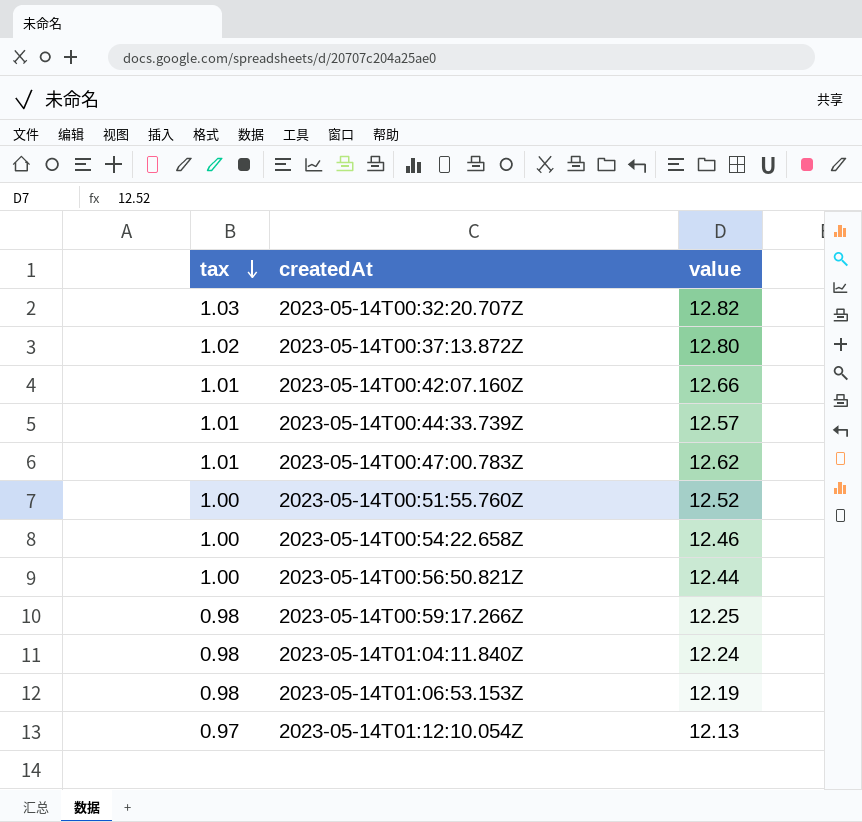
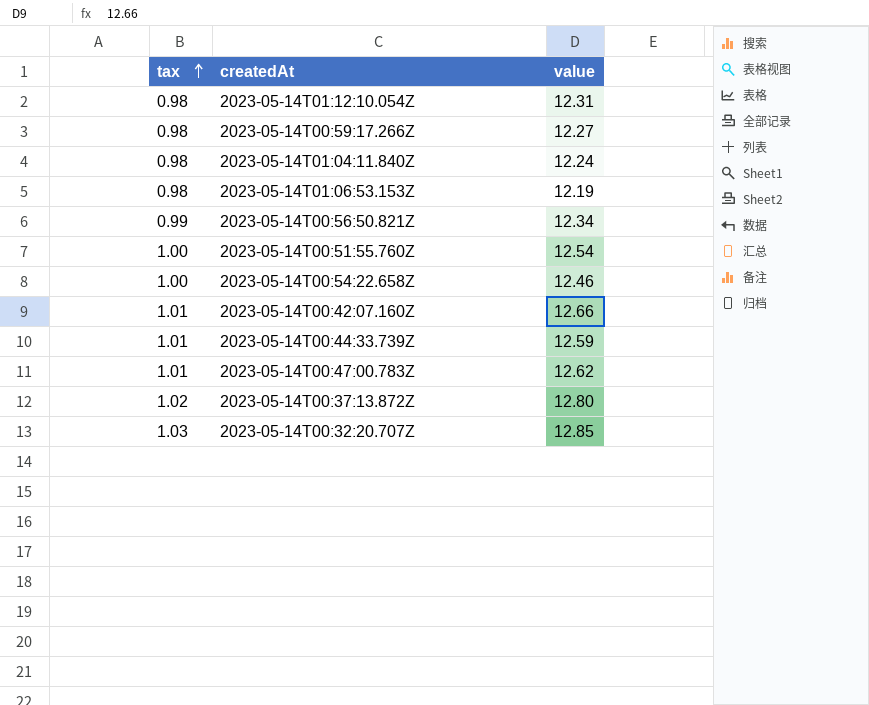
row order: tax descending -> tax ascending
2023-05-14T01:12:10.054Z | tax: 0.97 -> 0.98
2023-05-14T01:12:10.054Z | value: 12.13 -> 12.31
2023-05-14T00:59:17.266Z | value: 12.25 -> 12.27
2023-05-14T00:56:50.821Z | tax: 1.00 -> 0.99
2023-05-14T00:56:50.821Z | value: 12.44 -> 12.34
2023-05-14T00:51:55.760Z | value: 12.52 -> 12.54
2023-05-14T00:44:33.739Z | value: 12.57 -> 12.59
2023-05-14T00:32:20.707Z | value: 12.82 -> 12.85

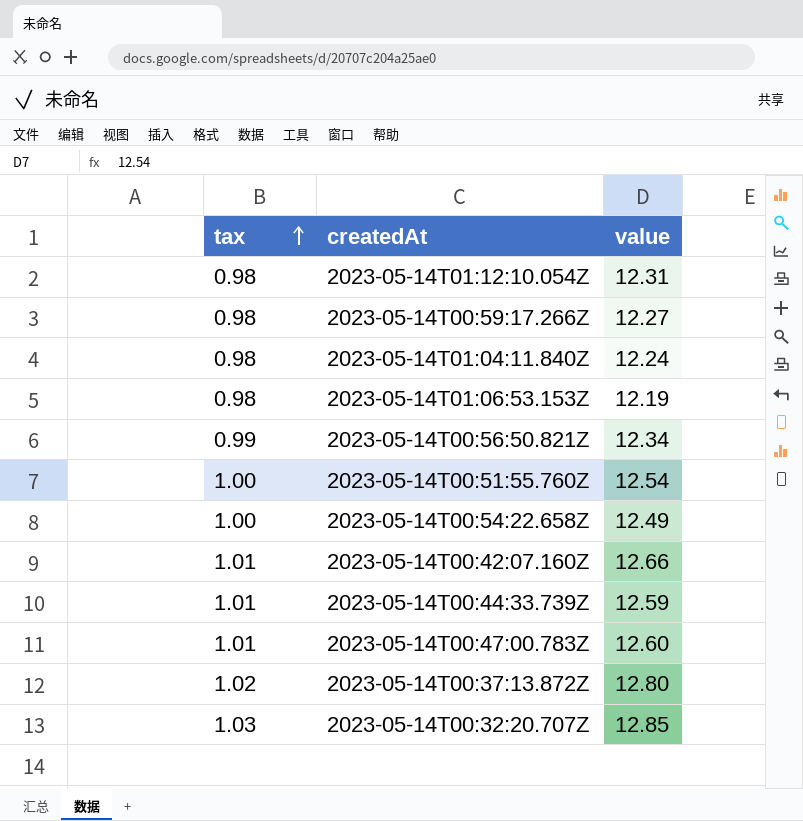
2023-05-14T00:54:22.658Z | value: 12.46 -> 12.49
2023-05-14T00:47:00.783Z | value: 12.62 -> 12.60

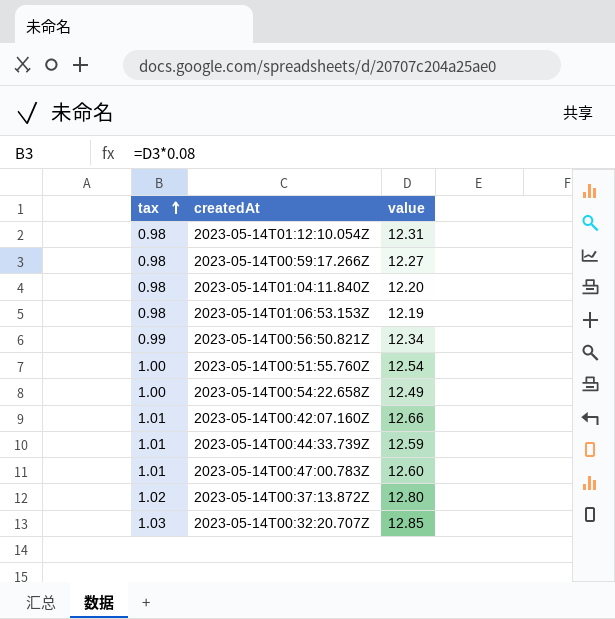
2023-05-14T01:04:11.840Z | value: 12.24 -> 12.20

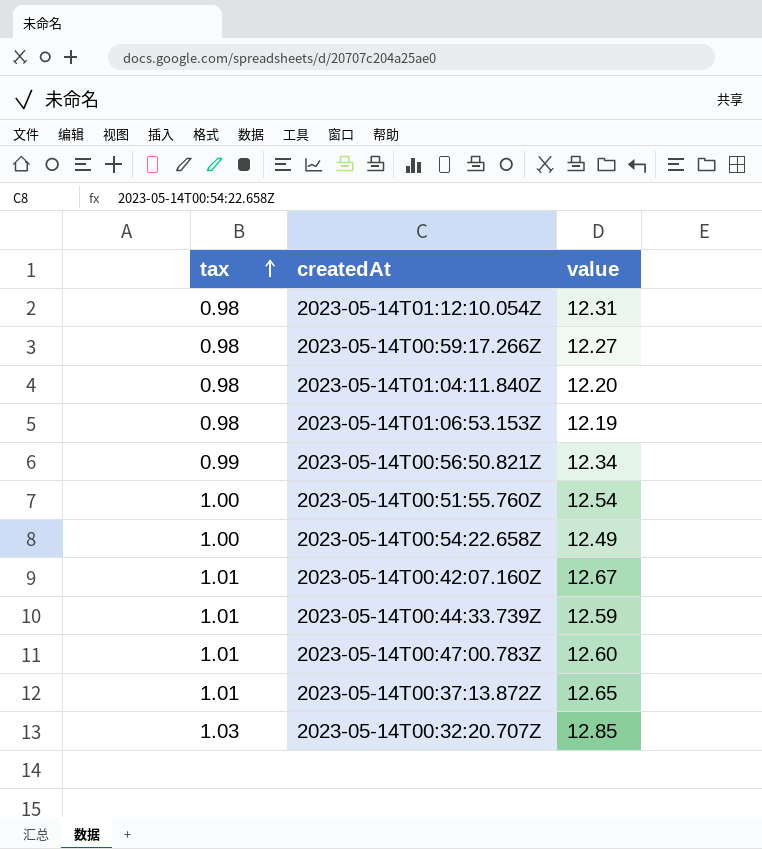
2023-05-14T00:42:07.160Z | value: 12.66 -> 12.67
2023-05-14T00:37:13.872Z | tax: 1.02 -> 1.01
2023-05-14T00:37:13.872Z | value: 12.80 -> 12.65

